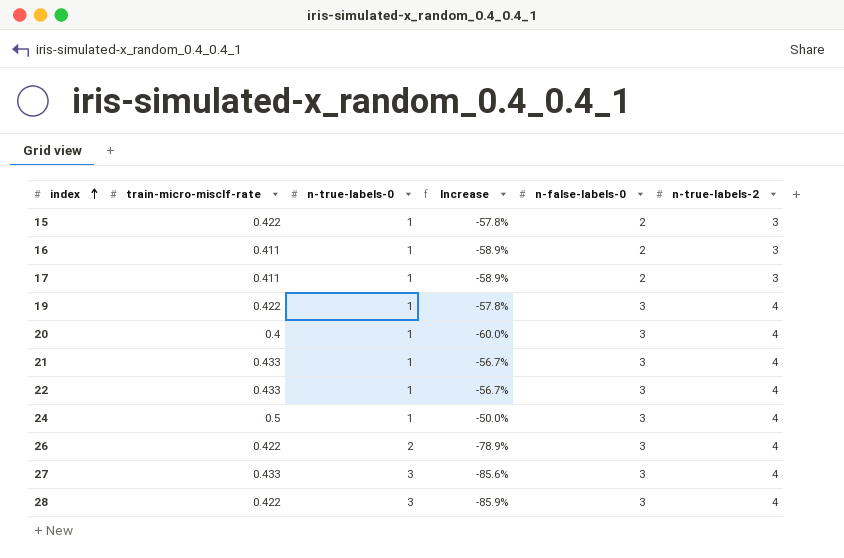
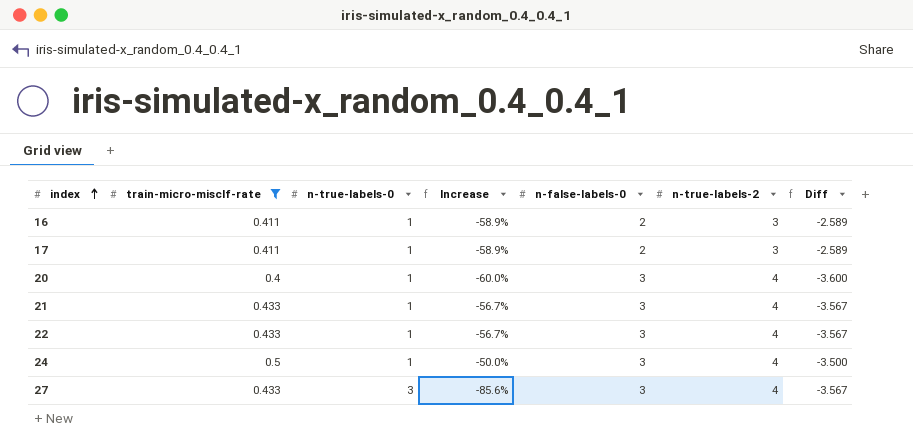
filter: none -> train-micro-misclf-rate != 0.422
column Diff | formula: none -> [train-micro-misclf-rate] - [n-true-labels-2]

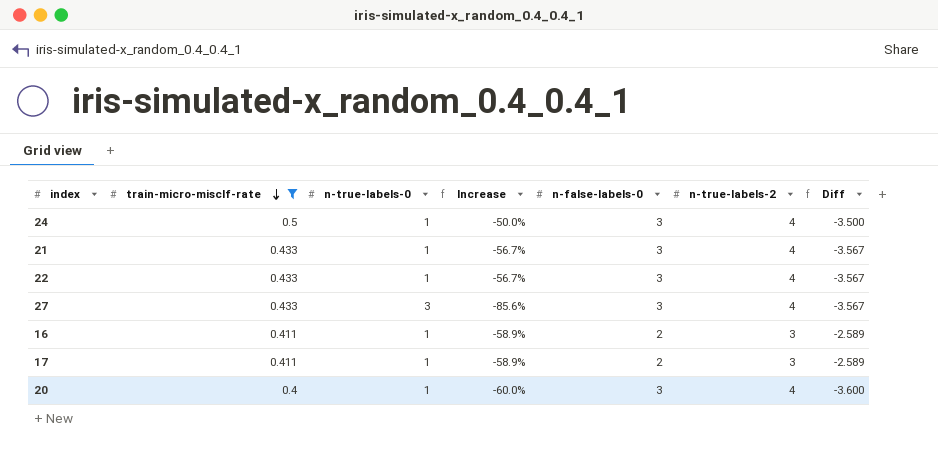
row order: index ascending -> train-micro-misclf-rate descending

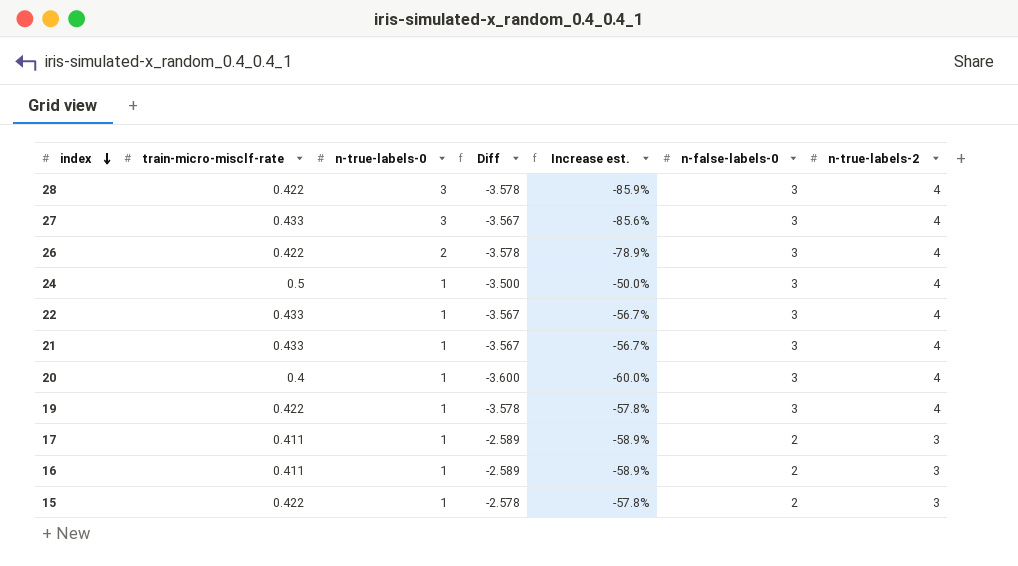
filter: train-micro-misclf-rate != 0.422 -> none
row order: train-micro-misclf-rate descending -> index descending
column Diff | position: 7 -> 4
column name: Increase -> Increase est.

